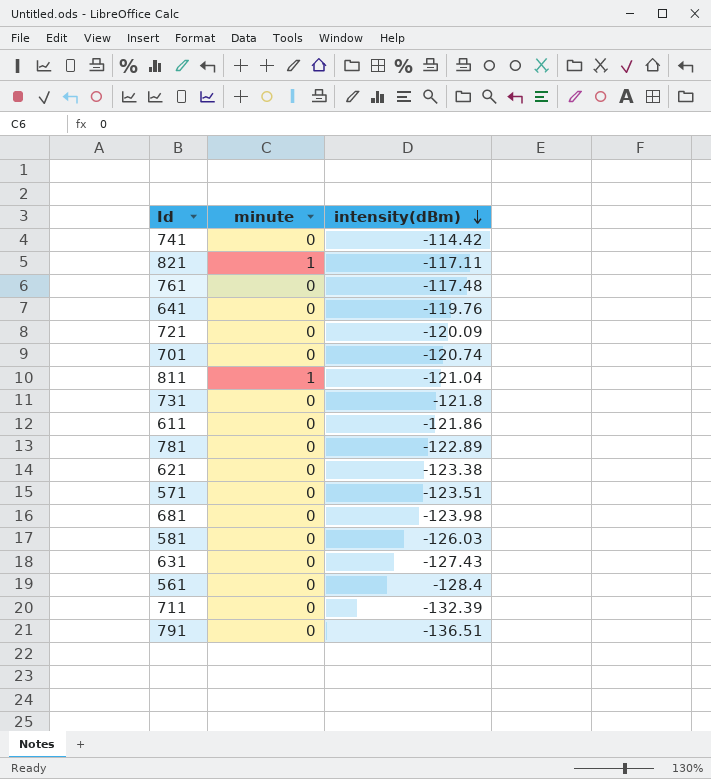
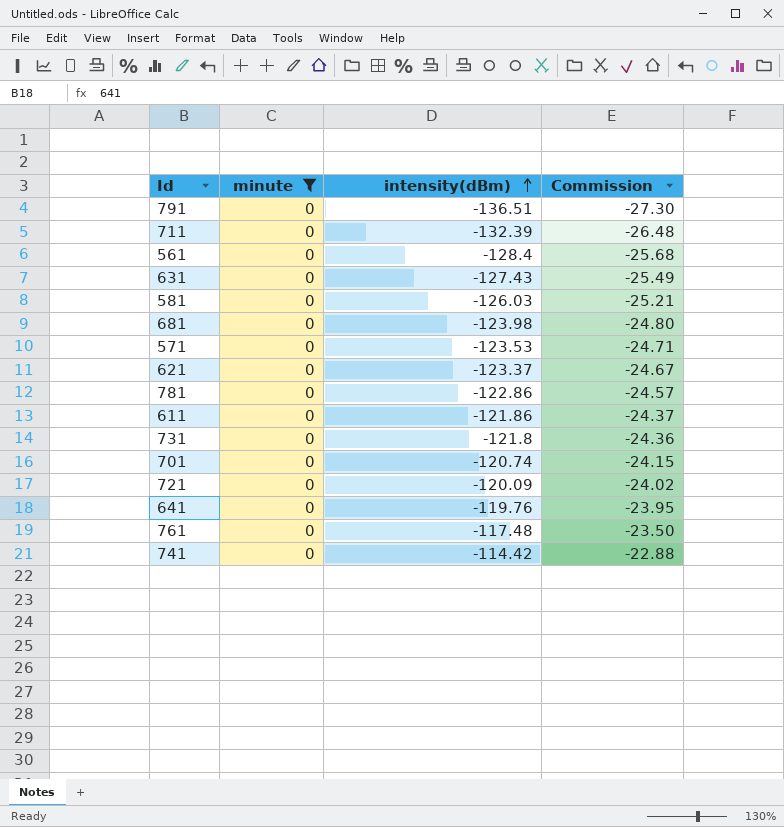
filter: none -> minute = 0
row order: intensity(dBm) descending -> intensity(dBm) ascending
column Commission | formula: none -> [intensity(dBm)] * 0.2
571 | intensity(dBm): -123.51 -> -123.53
621 | intensity(dBm): -123.38 -> -123.37
781 | intensity(dBm): -122.89 -> -122.86

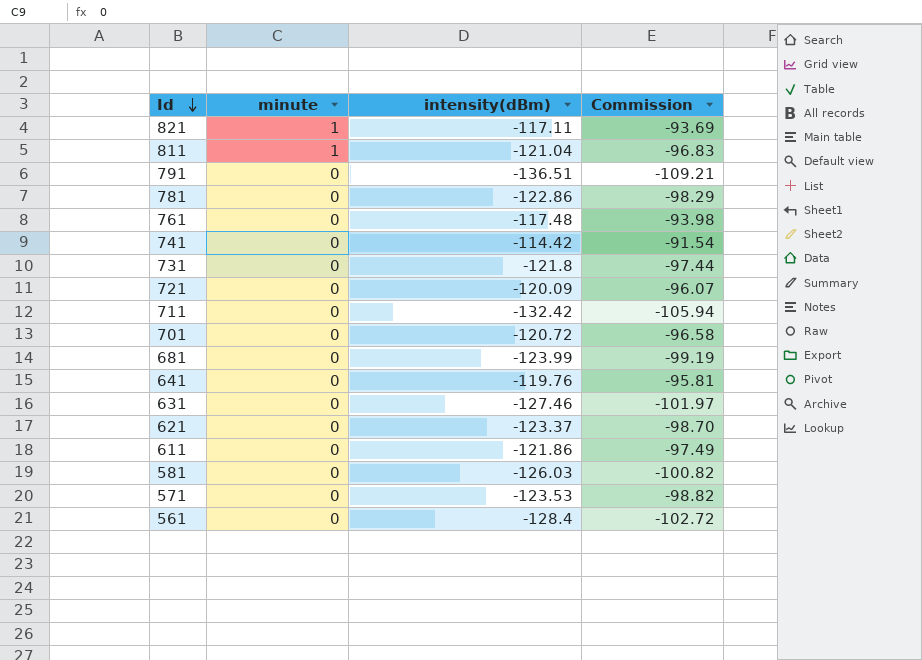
filter: minute = 0 -> none
row order: intensity(dBm) ascending -> Id descending
column Commission | formula: [intensity(dBm)] * 0.2 -> [intensity(dBm)] * 0.8
711 | intensity(dBm): -132.39 -> -132.42
701 | intensity(dBm): -120.74 -> -120.72
681 | intensity(dBm): -123.98 -> -123.99
631 | intensity(dBm): -127.43 -> -127.46

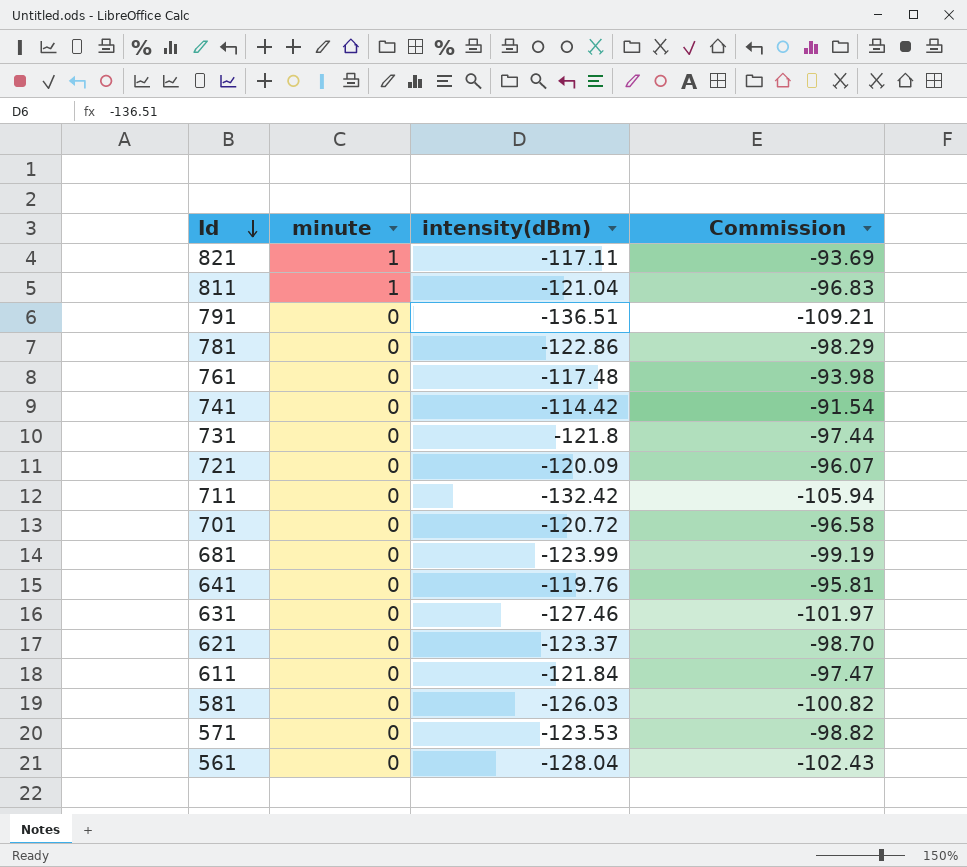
611 | intensity(dBm): -121.86 -> -121.84
611 | Commission: -97.49 -> -97.47
561 | intensity(dBm): -128.4 -> -128.04
561 | Commission: -102.72 -> -102.43

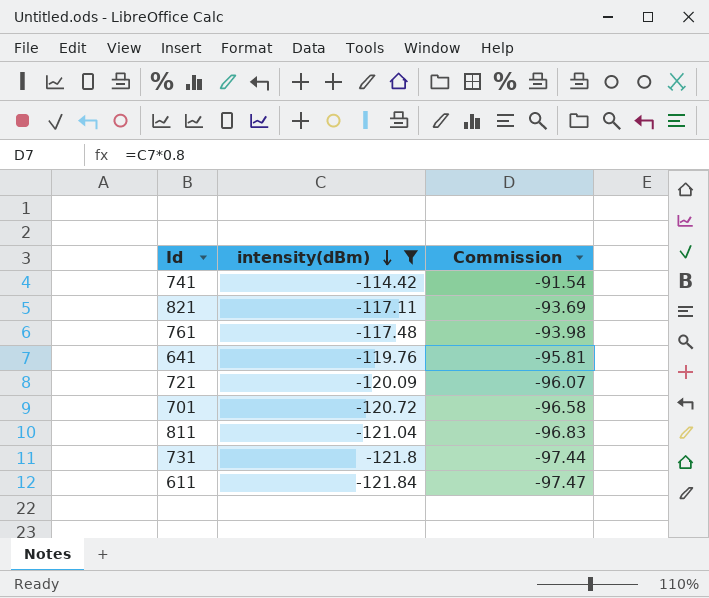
filter: none -> intensity(dBm) >= -121.84
row order: Id descending -> intensity(dBm) descending
column minute | position: 2 -> none

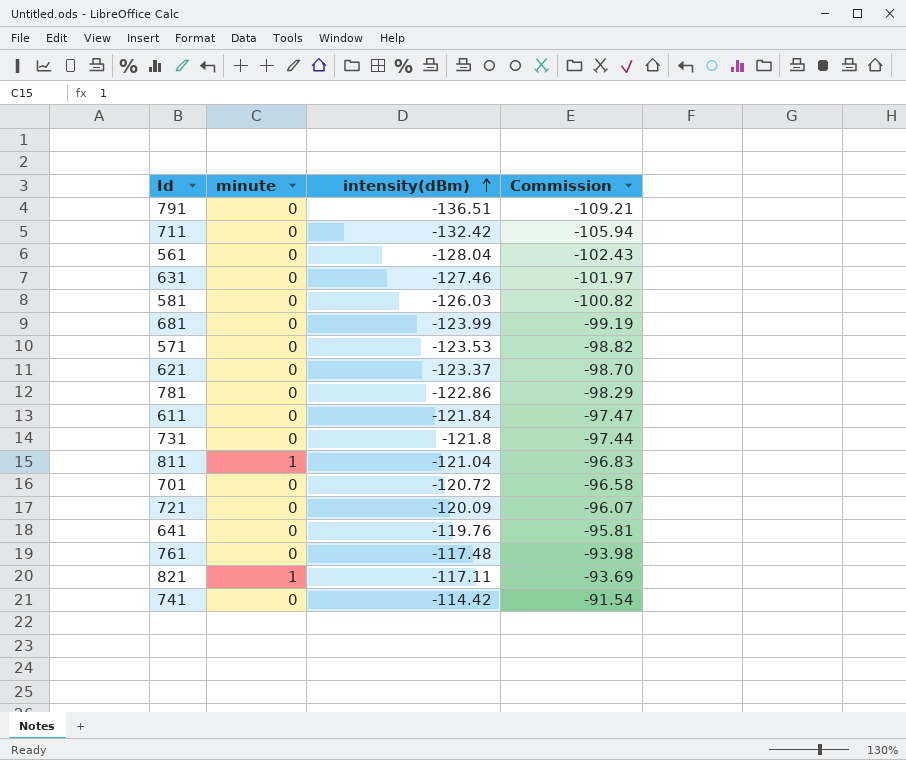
filter: intensity(dBm) >= -121.84 -> none
row order: intensity(dBm) descending -> intensity(dBm) ascending
column minute | position: none -> 2

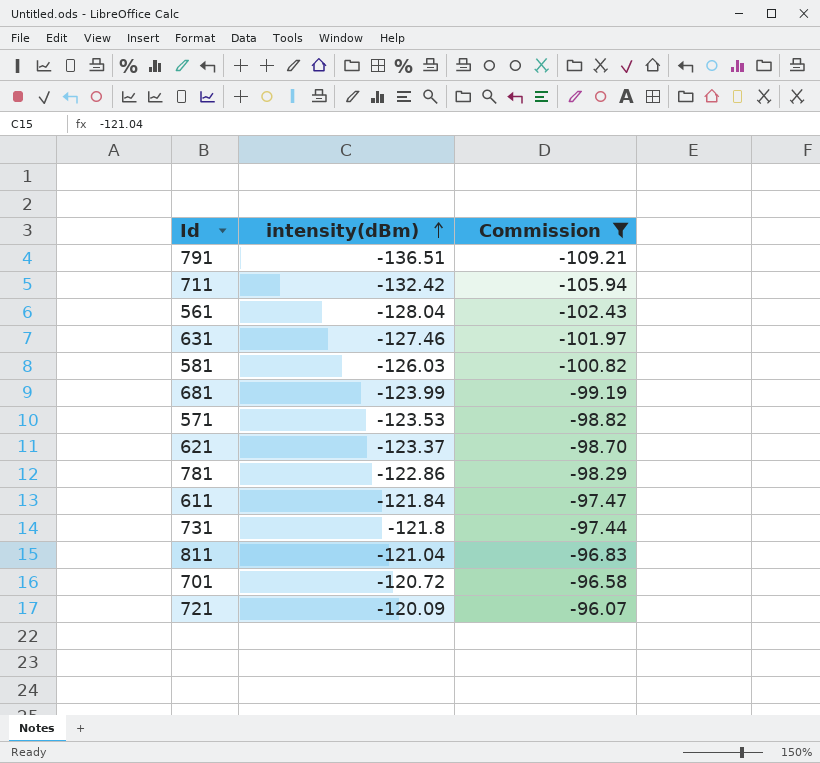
filter: none -> Commission <= -96.07
column minute | position: 2 -> none

